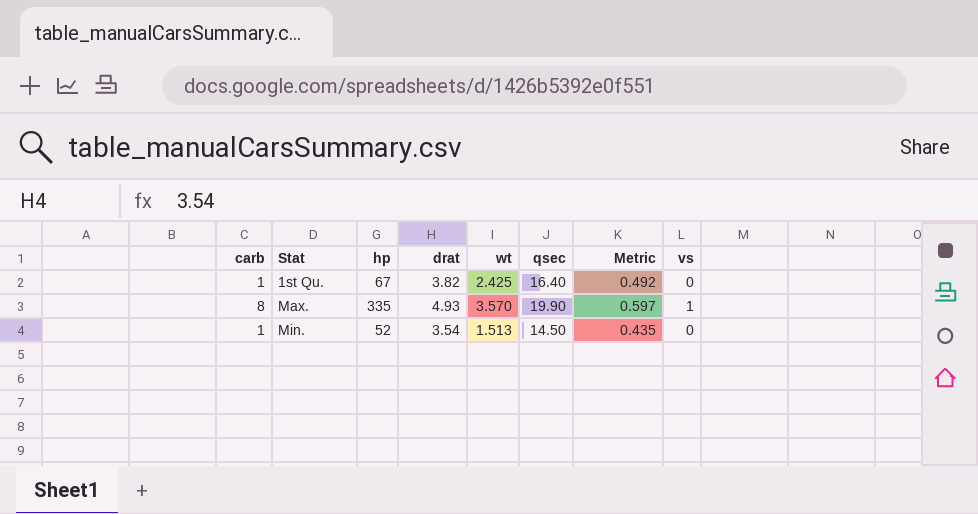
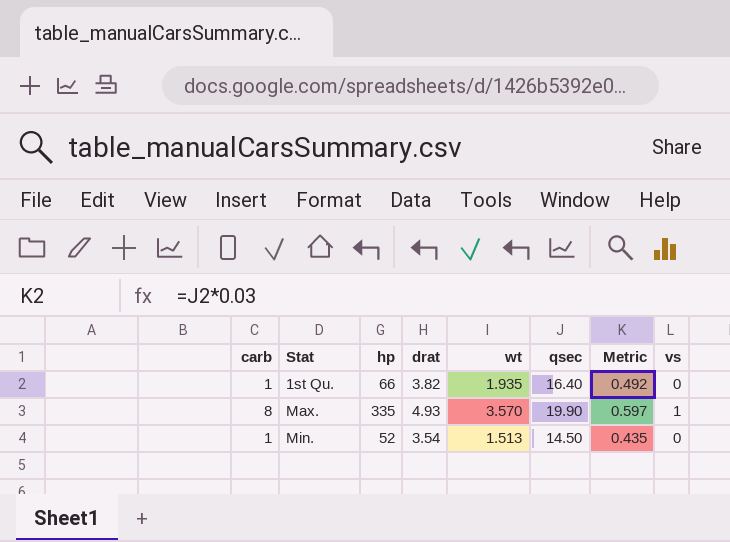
1st Qu. | hp: 67 -> 66
1st Qu. | wt: 2.425 -> 1.935

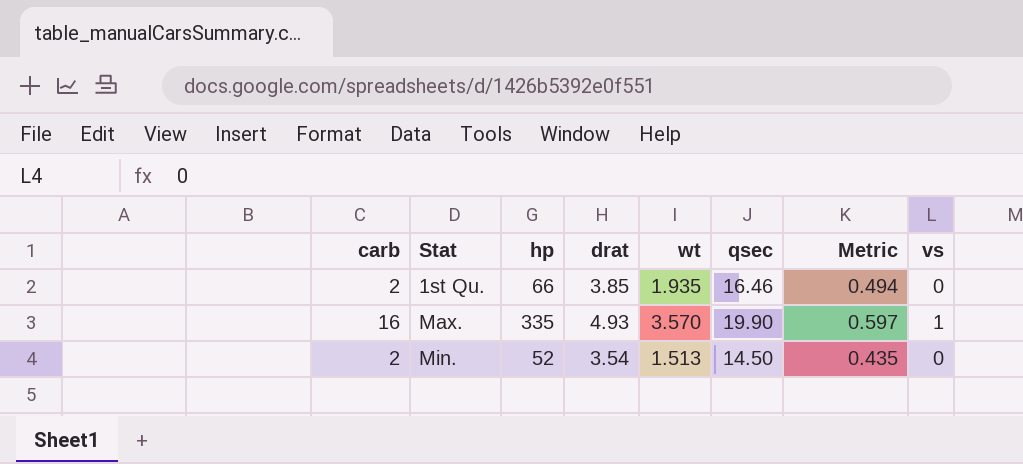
1st Qu. | carb: 1 -> 2
1st Qu. | drat: 3.82 -> 3.85
1st Qu. | qsec: 16.40 -> 16.46
1st Qu. | Metric: 0.492 -> 0.494
Max. | carb: 8 -> 16
Min. | carb: 1 -> 2

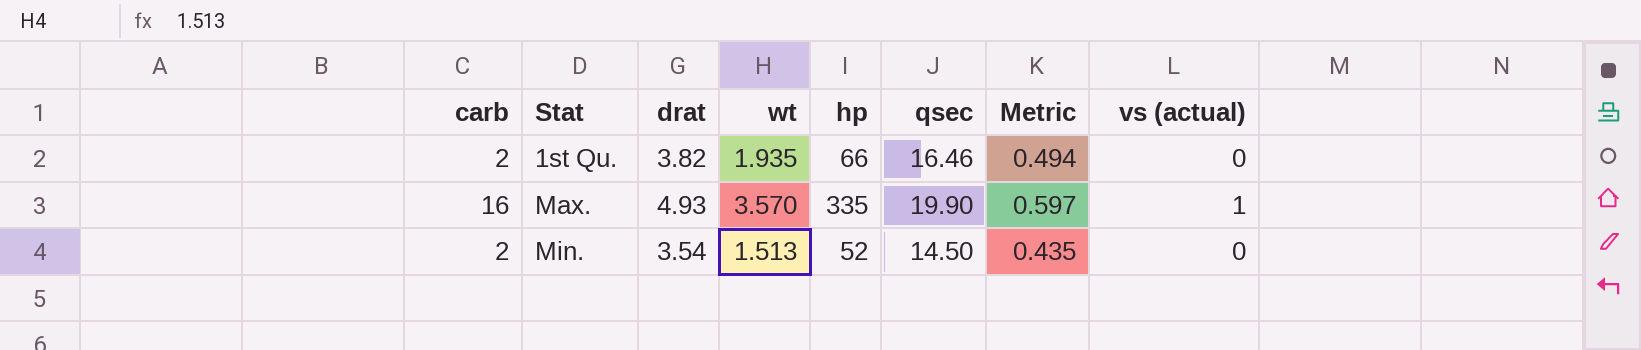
column hp | position: 3 -> 5
column name: vs -> vs (actual)
1st Qu. | drat: 3.85 -> 3.82

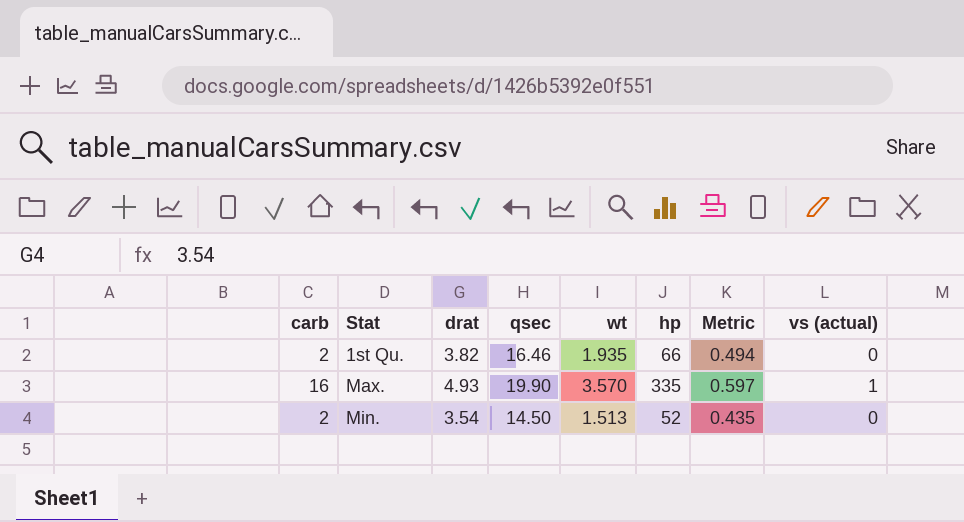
column qsec | position: 6 -> 4

